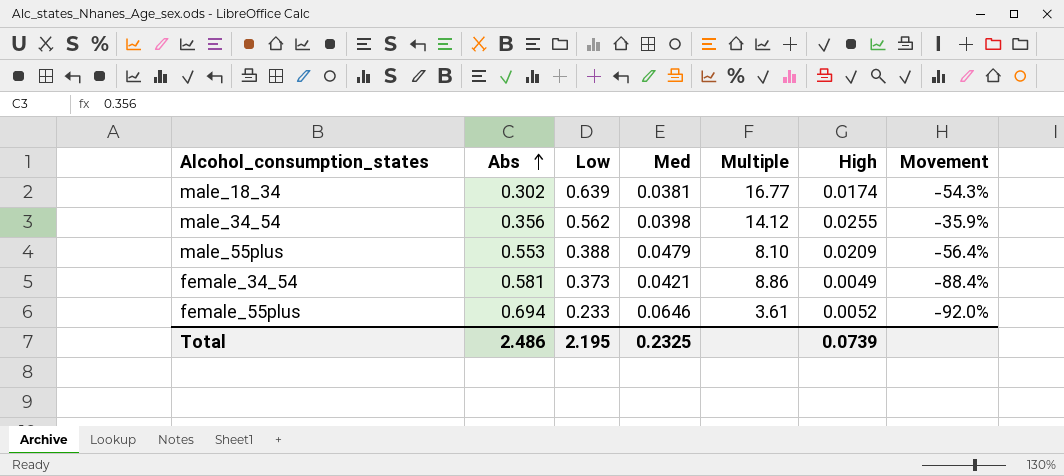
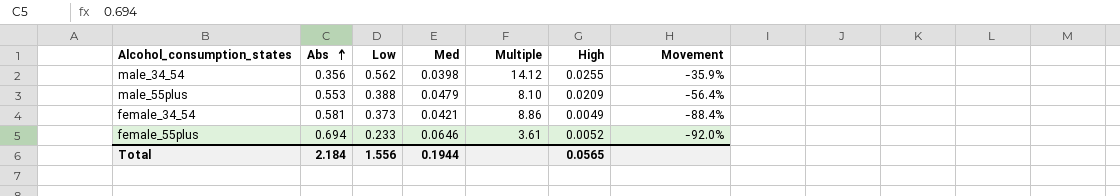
row male_18_34: 0.302 | 0.639 | 0.0381 | 16.77 | 0.0174 | -54.3% -> none
Total | Abs: 2.486 -> 2.184
Total | Low: 2.195 -> 1.556
Total | Med: 0.2325 -> 0.1944
Total | High: 0.0739 -> 0.0565

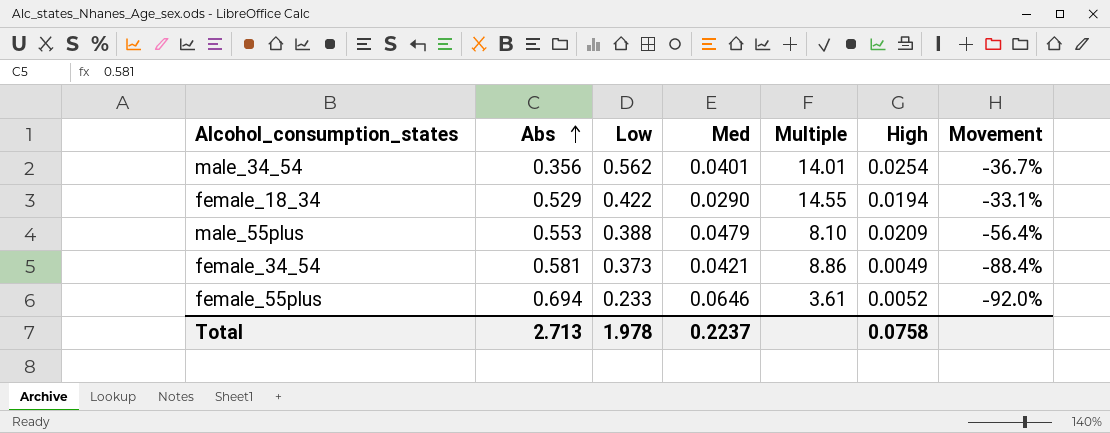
male_34_54 | Med: 0.0398 -> 0.0401
male_34_54 | Multiple: 14.12 -> 14.01
male_34_54 | High: 0.0255 -> 0.0254
male_34_54 | Movement: -35.9% -> -36.7%
row female_18_34: none -> 0.529 | 0.422 | 0.0290 | 14.55 | 0.0194 | -33.1%
Total | Abs: 2.184 -> 2.713
Total | Low: 1.556 -> 1.978
Total | Med: 0.1944 -> 0.2237
Total | High: 0.0565 -> 0.0758

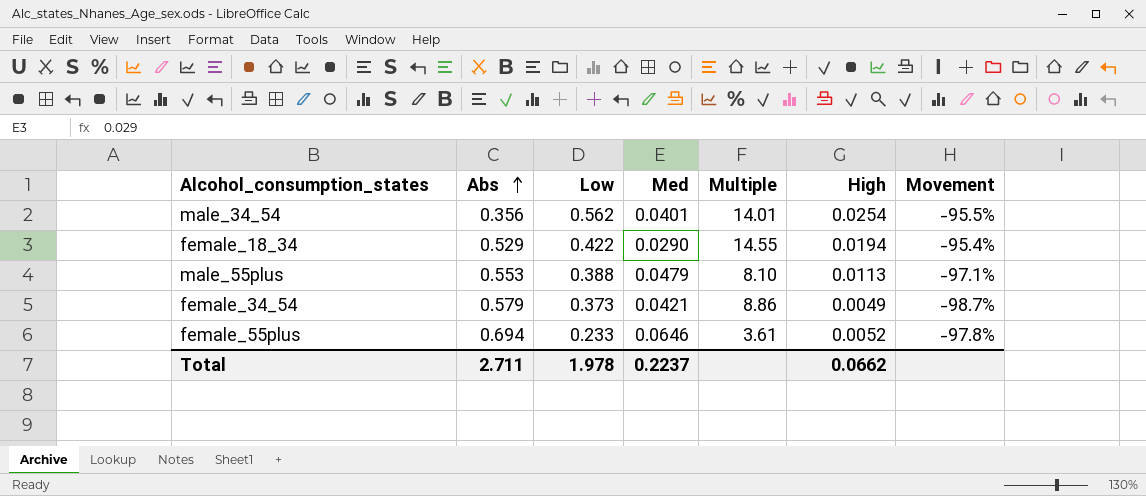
column Movement | formula: ([High] - [Med]) / [Med] -> ([High] - [Low]) / [Low]
male_55plus | High: 0.0209 -> 0.0113
female_34_54 | Abs: 0.581 -> 0.579
Total | Abs: 2.713 -> 2.711
Total | High: 0.0758 -> 0.0662

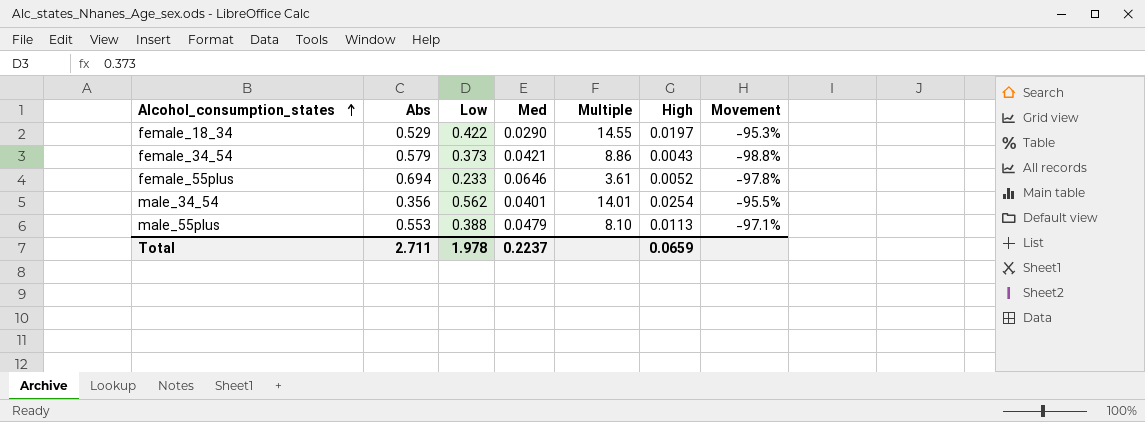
row order: Abs ascending -> Alcohol_consumption_states ascending
female_18_34 | High: 0.0194 -> 0.0197
female_18_34 | Movement: -95.4% -> -95.3%
female_34_54 | High: 0.0049 -> 0.0043
female_34_54 | Movement: -98.7% -> -98.8%
Total | High: 0.0662 -> 0.0659

